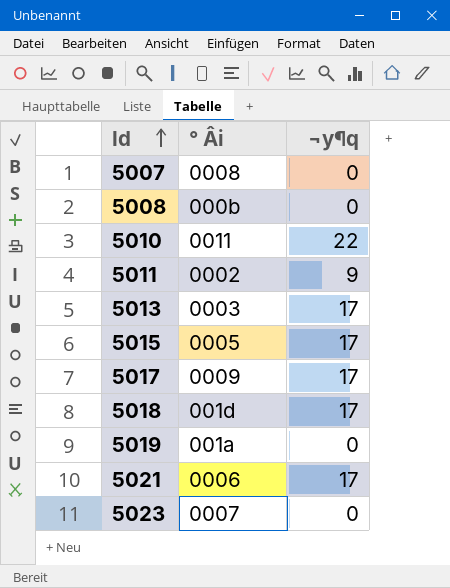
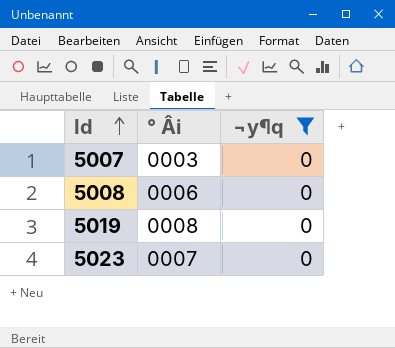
filter: none -> ¬y¶q = 0
5007 | ° Âi: 0008 -> 0003
5008 | ° Âi: 000b -> 0006
5019 | ° Âi: 001a -> 0008

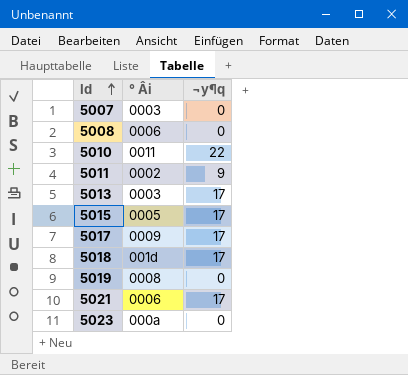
filter: ¬y¶q = 0 -> none
5023 | ° Âi: 0007 -> 000a

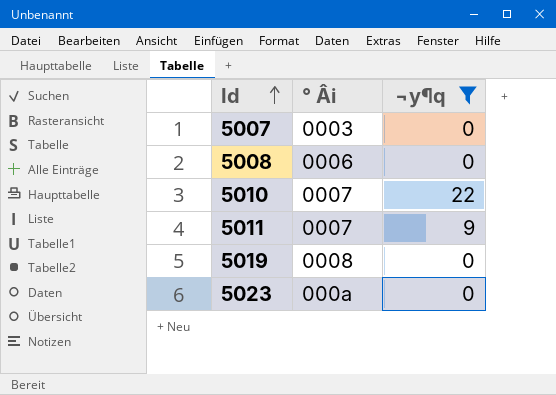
filter: none -> ¬y¶q != 17
5010 | ° Âi: 0011 -> 0007
5011 | ° Âi: 0002 -> 0007

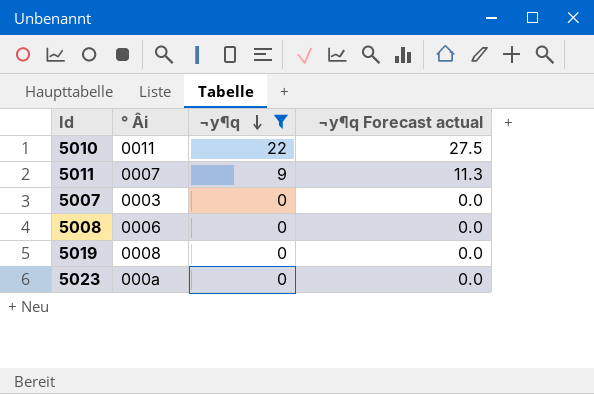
row order: Id ascending -> ¬y¶q descending
column ¬y¶q Forecast actual | formula: none -> [¬y¶q] * 1.25
5010 | ° Âi: 0007 -> 0011

